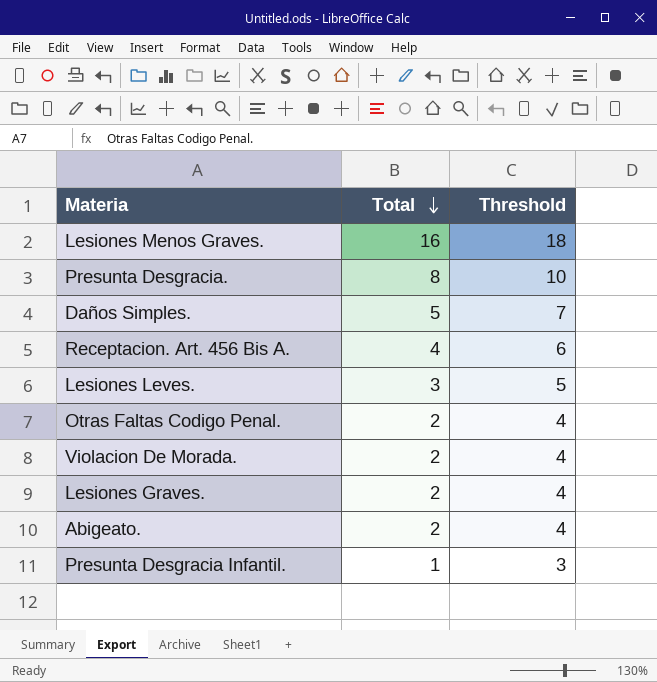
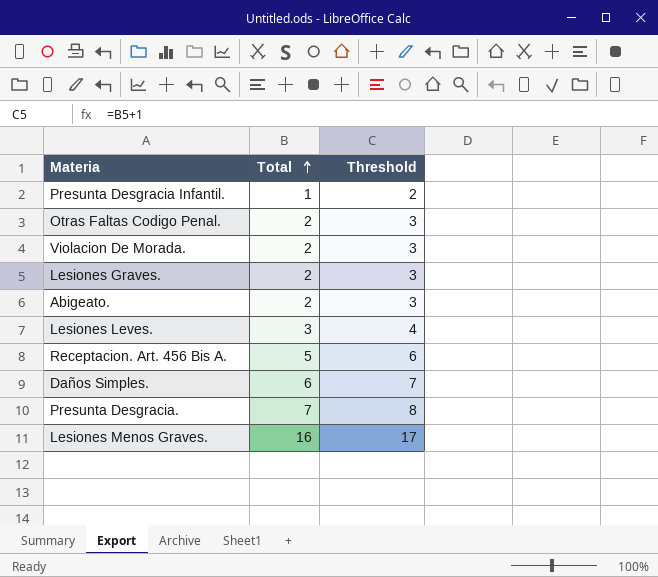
row order: Total descending -> Total ascending
column Threshold | formula: [Total] + 2 -> [Total] + 1
Receptacion. Art. 456 Bis A. | Total: 4 -> 5
Daños Simples. | Total: 5 -> 6
Presunta Desgracia. | Total: 8 -> 7

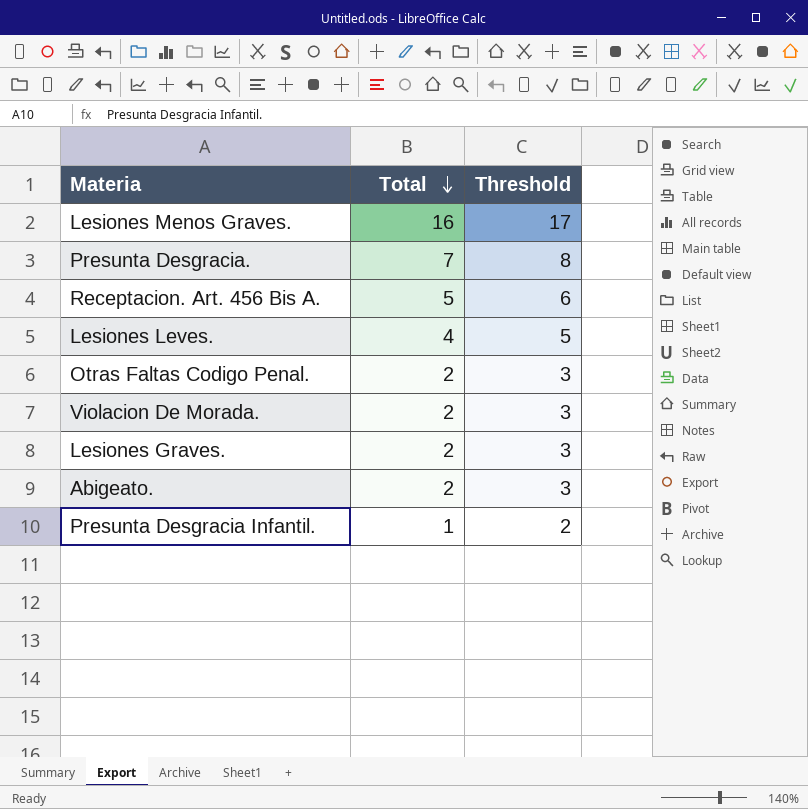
row order: Total ascending -> Total descending
row Daños Simples.: 6 | 7 -> none
Lesiones Leves. | Total: 3 -> 4
Lesiones Leves. | Threshold: 4 -> 5

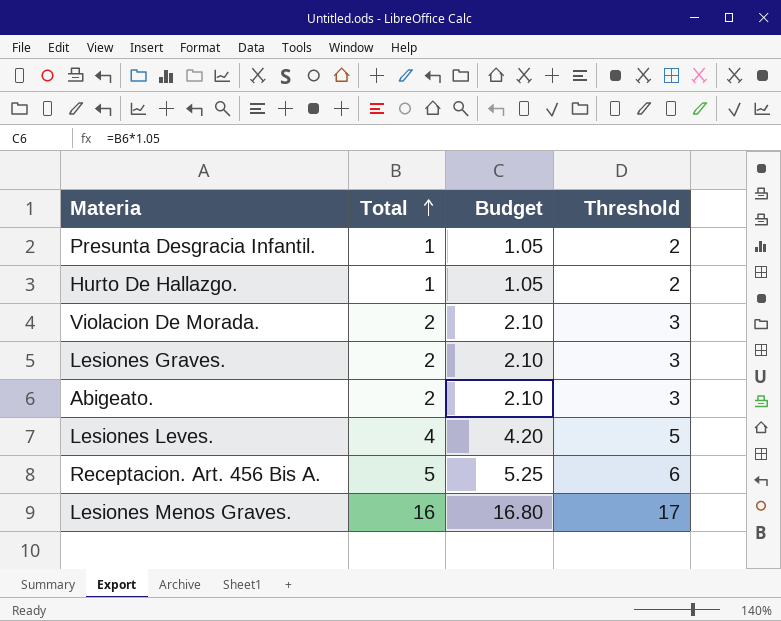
row order: Total descending -> Total ascending
column Budget | formula: none -> [Total] * 1.05
row Presunta Desgracia.: 7 | 8 -> none
row Otras Faltas Codigo Penal.: 2 | 3 -> none
row Hurto De Hallazgo.: none -> 1 | 1.05 | 2

